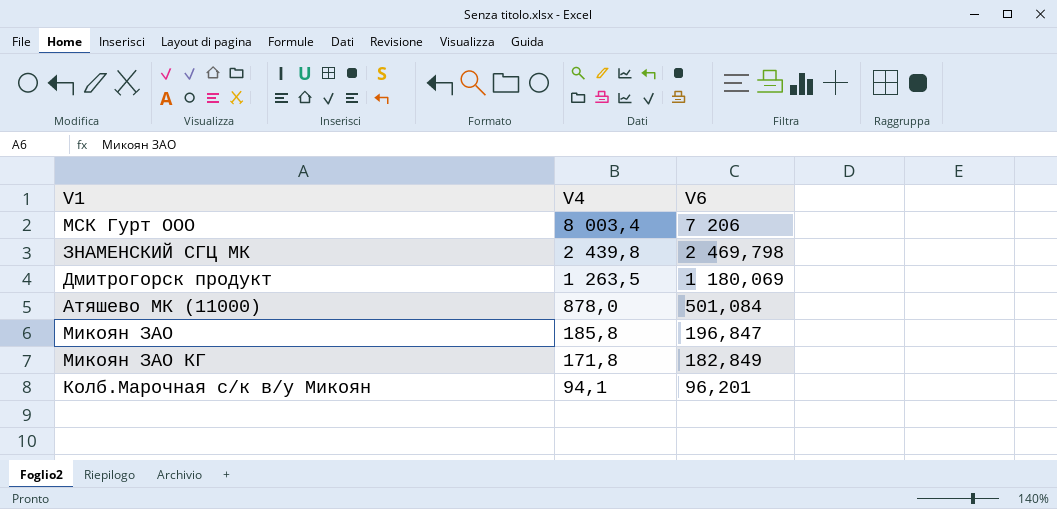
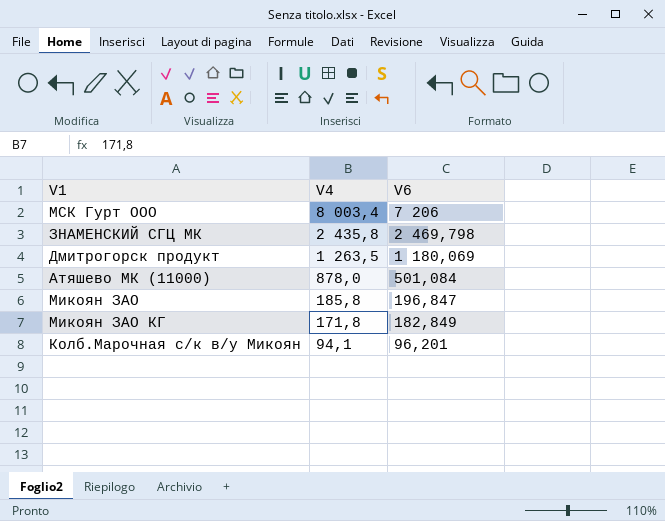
ЗНАМЕНСКИЙ СГЦ МК | V4: 2 439,8 -> 2 435,8

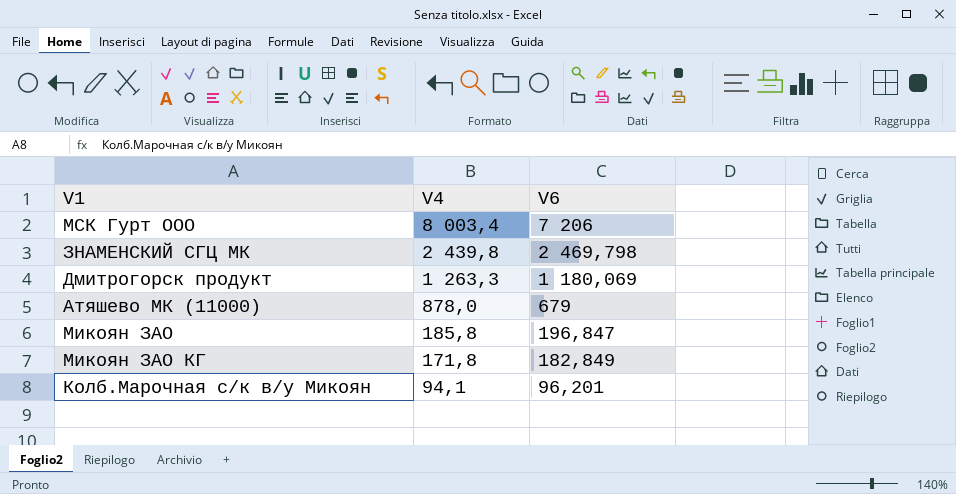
ЗНАМЕНСКИЙ СГЦ МК | V4: 2 435,8 -> 2 439,8
Дмитрогорск продукт | V4: 1 263,5 -> 1 263,3
Атяшево МК (11000) | V6: 501,084 -> 679

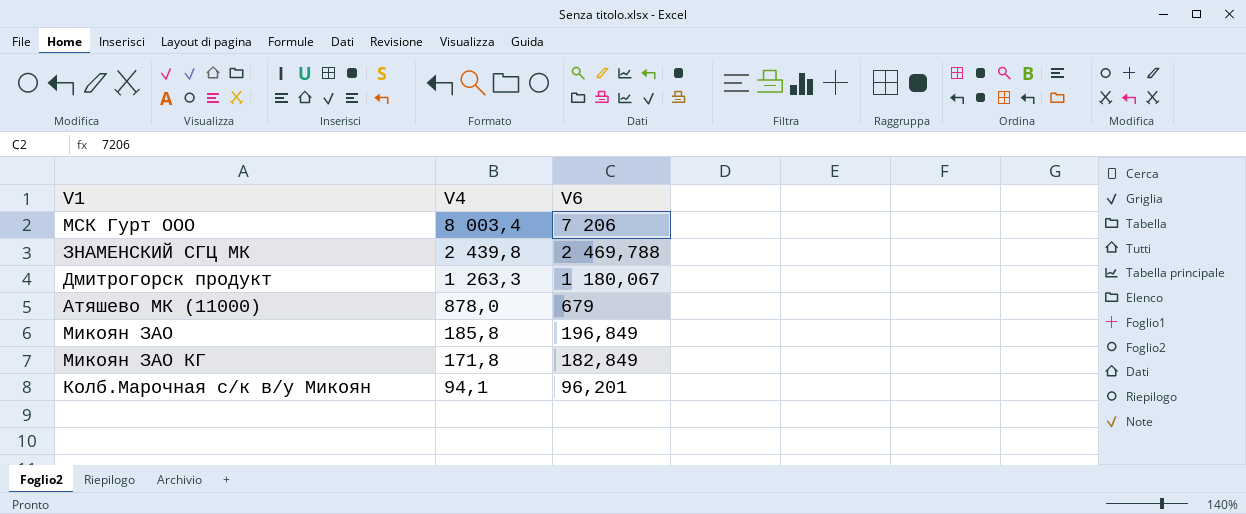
ЗНАМЕНСКИЙ СГЦ МК | V6: 2 469,798 -> 2 469,788
Дмитрогорск продукт | V6: 1 180,069 -> 1 180,067
Микоян ЗАО | V6: 196,847 -> 196,849

